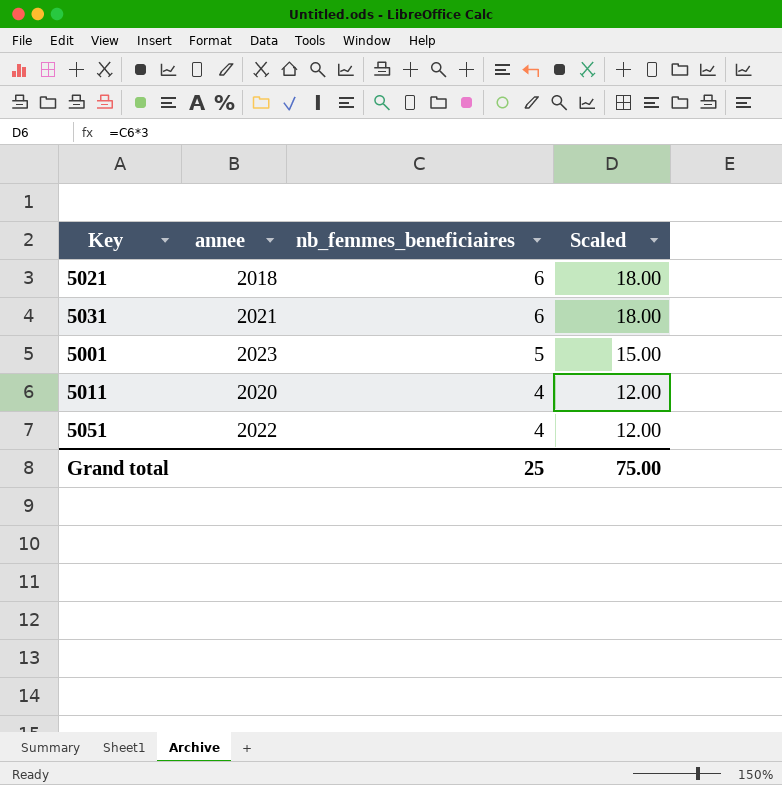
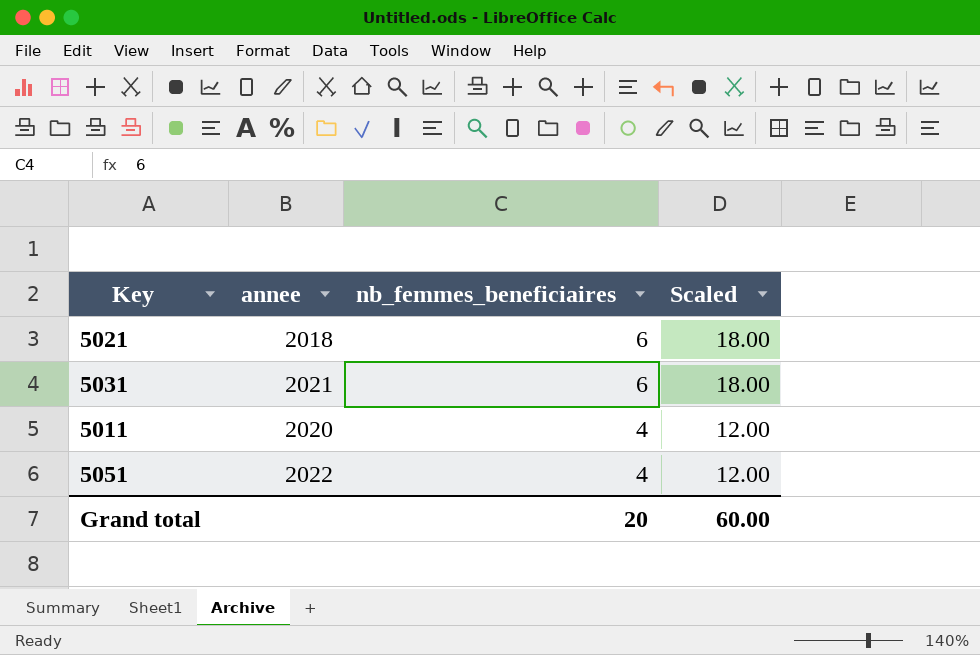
row 5001: 2023 | 5 | 15.00 -> none
Grand total | nb_femmes_beneficiaires: 25 -> 20
Grand total | Scaled: 75.00 -> 60.00

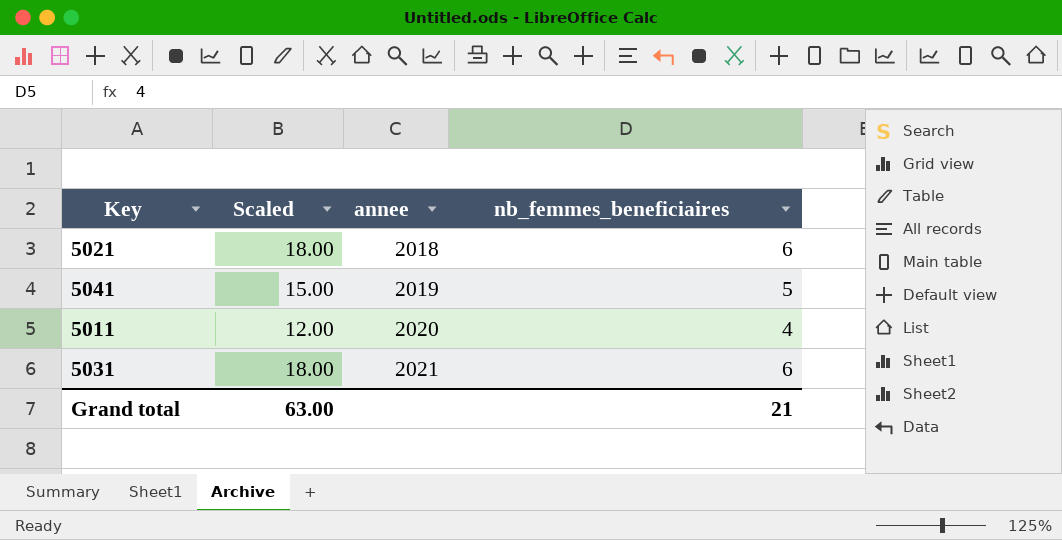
row order: nb_femmes_beneficiaires descending -> annee ascending
column Scaled | position: 4 -> 2
row 5051: 2022 | 4 | 12.00 -> none
row 5041: none -> 15.00 | 2019 | 5
Grand total | Scaled: 60.00 -> 63.00
Grand total | nb_femmes_beneficiaires: 20 -> 21

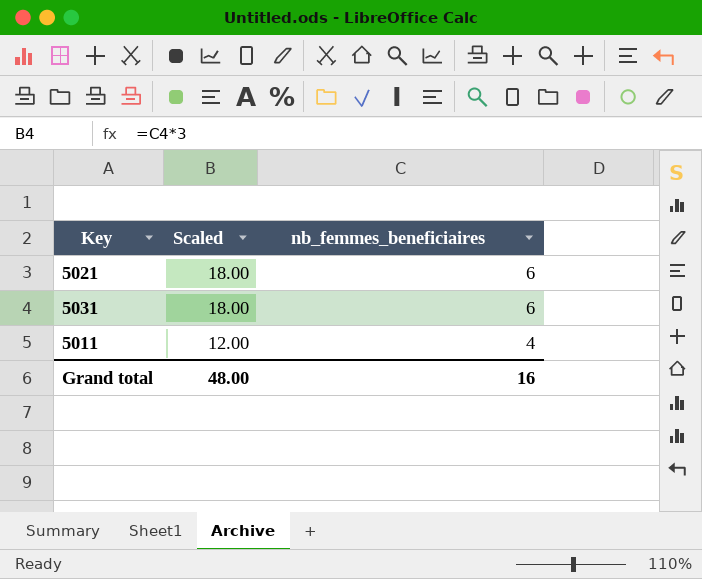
row order: annee ascending -> Scaled descending
column annee | position: 3 -> none
row 5041: 15.00 | 2019 | 5 -> none
Grand total | Scaled: 63.00 -> 48.00
Grand total | nb_femmes_beneficiaires: 21 -> 16

